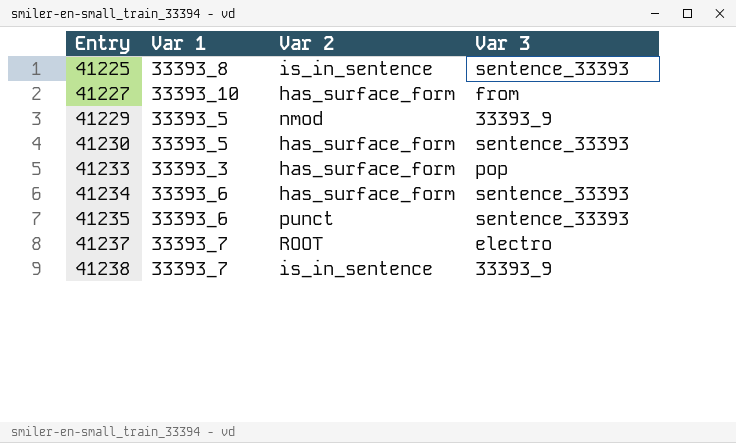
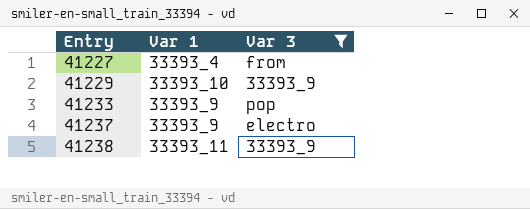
filter: none -> Var 3 != sentence_33393
column Var 2 | position: 3 -> none
41227 | Var 1: 33393_10 -> 33393_4
41229 | Var 1: 33393_5 -> 33393_10
41233 | Var 1: 33393_3 -> 33393_9
41237 | Var 1: 33393_7 -> 33393_9
41238 | Var 1: 33393_7 -> 33393_11

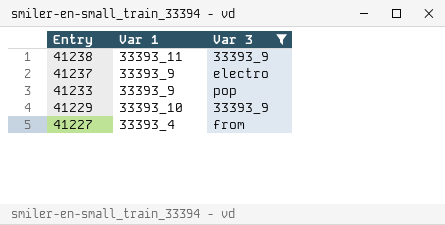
row order: Entry ascending -> Entry descending

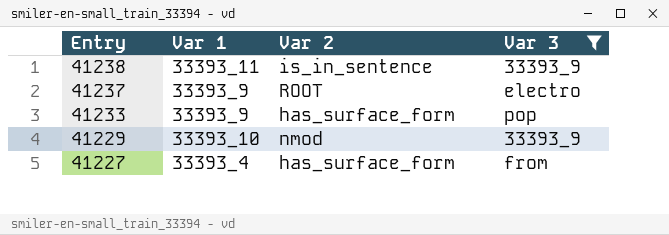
column Var 2 | position: none -> 3

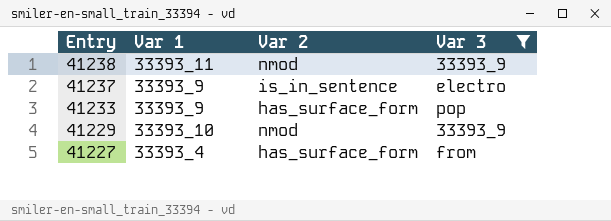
41238 | Var 2: is_in_sentence -> nmod
41237 | Var 2: ROOT -> is_in_sentence

